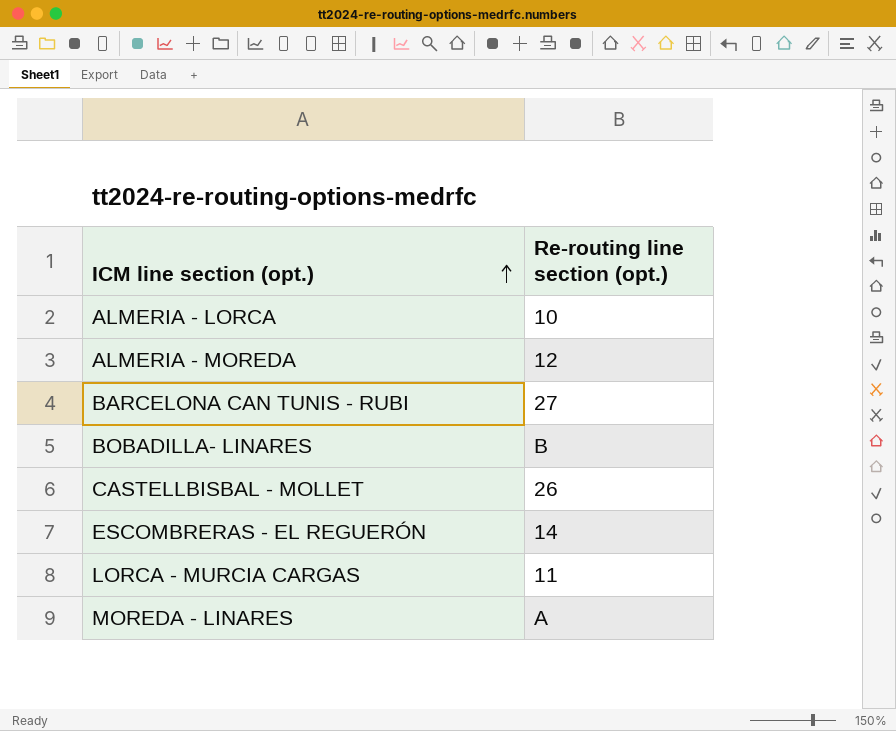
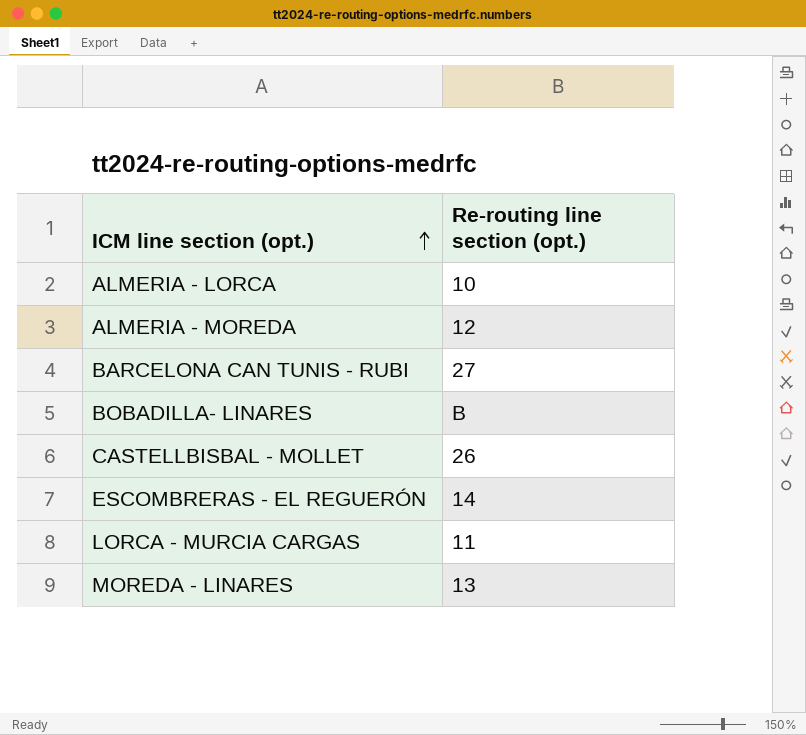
MOREDA - LINARES | Re-routing line section (opt.): A -> 13

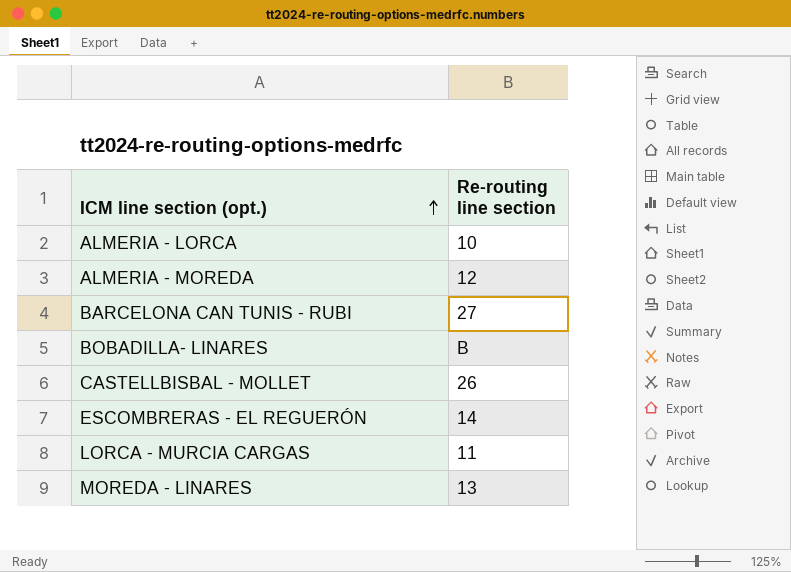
column name: Re-routing line section (opt.) -> Re-routing line section

